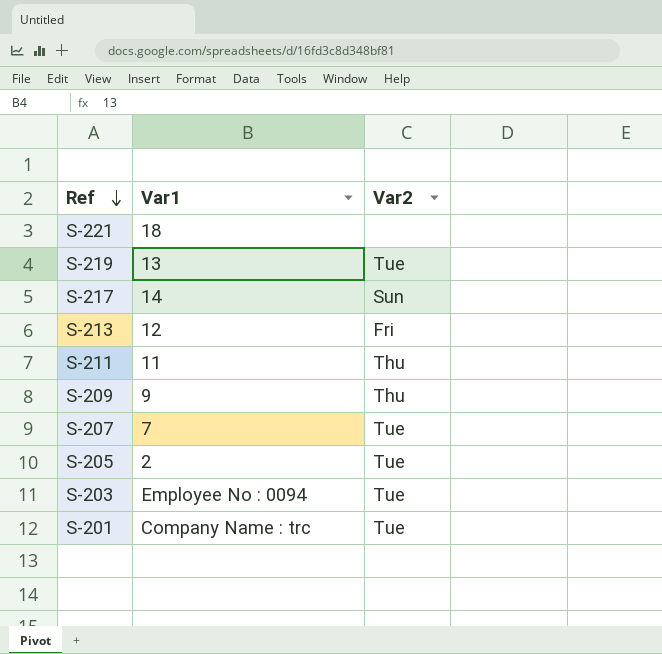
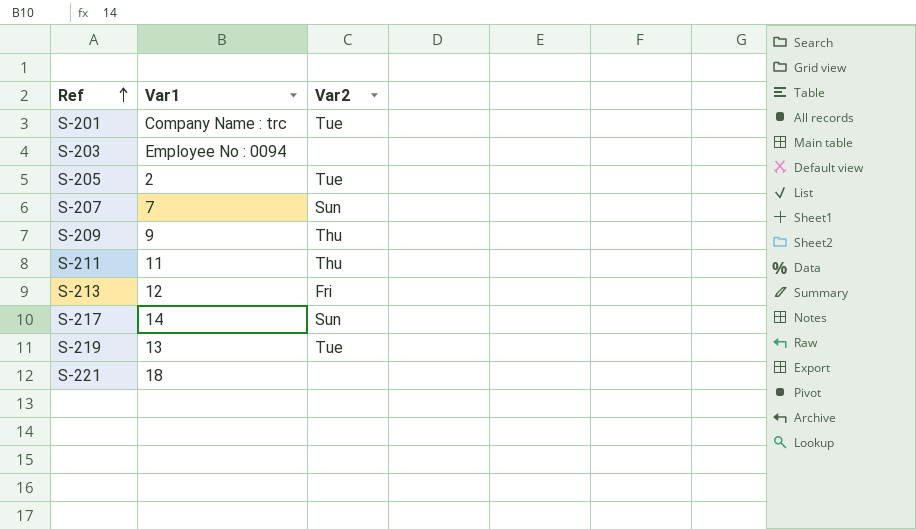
row order: Ref descending -> Ref ascending
S-203 | Var2: Tue -> none
S-207 | Var2: Tue -> Sun

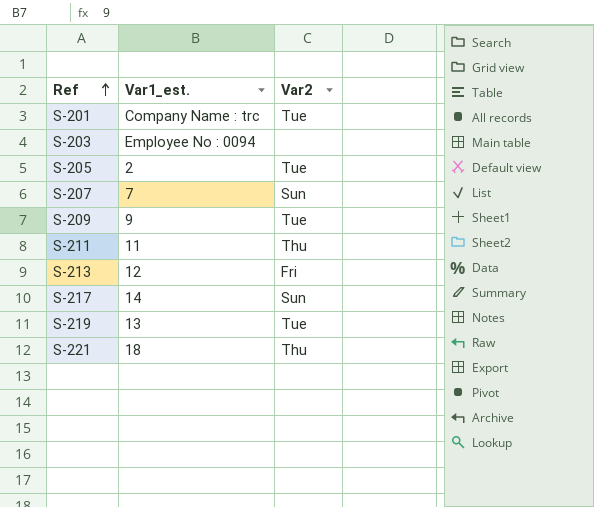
column name: Var1 -> Var1_est.
S-209 | Var2: Thu -> Tue
S-221 | Var2: none -> Thu

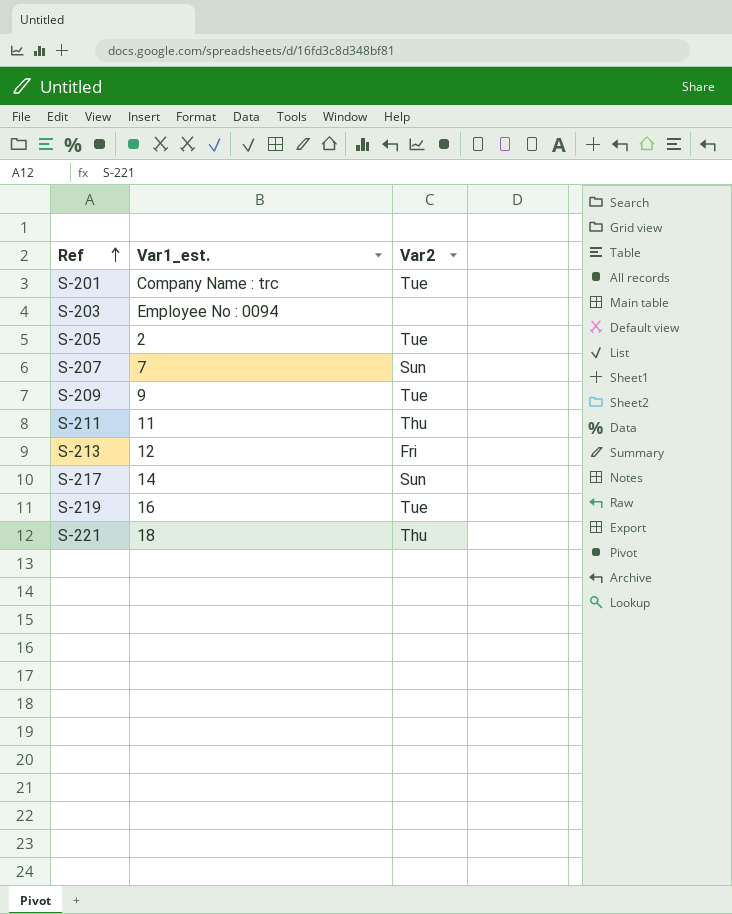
S-219 | Var1_est.: 13 -> 16

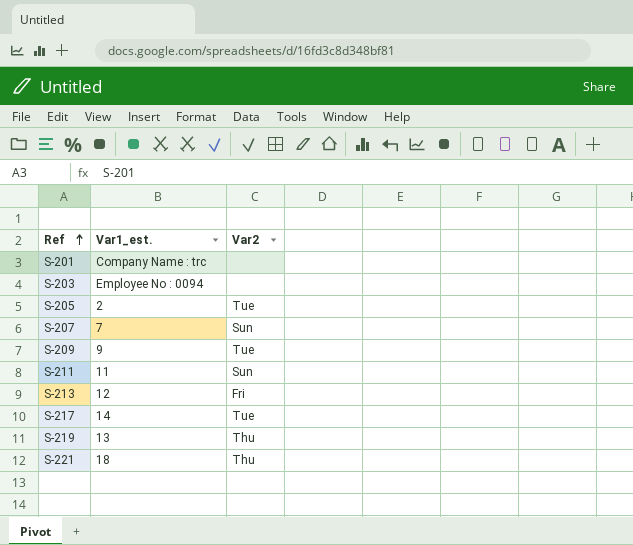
S-201 | Var2: Tue -> none
S-211 | Var2: Thu -> Sun
S-217 | Var2: Sun -> Tue
S-219 | Var1_est.: 16 -> 13
S-219 | Var2: Tue -> Thu

